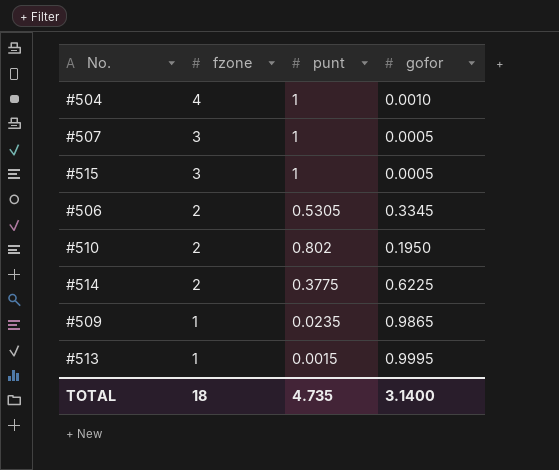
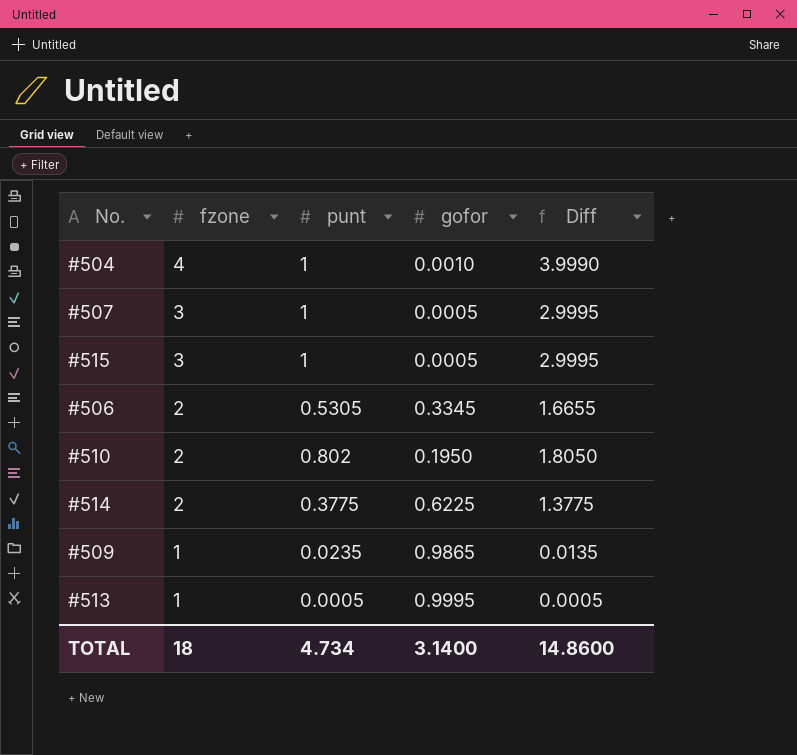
column Diff | formula: none -> [fzone] - [gofor]
#513 | punt: 0.0015 -> 0.0005
TOTAL | punt: 4.735 -> 4.734

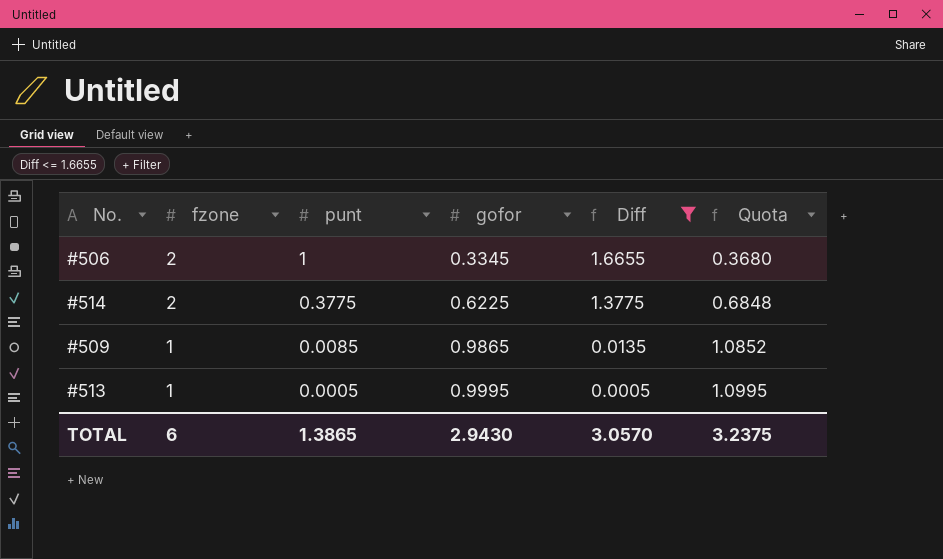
filter: none -> Diff <= 1.6655
column Quota | formula: none -> [gofor] * 1.1
#506 | punt: 0.5305 -> 1
#509 | punt: 0.0235 -> 0.0085
TOTAL | fzone: 18 -> 6
TOTAL | punt: 4.734 -> 1.3865
TOTAL | gofor: 3.1400 -> 2.9430
TOTAL | Diff: 14.8600 -> 3.0570

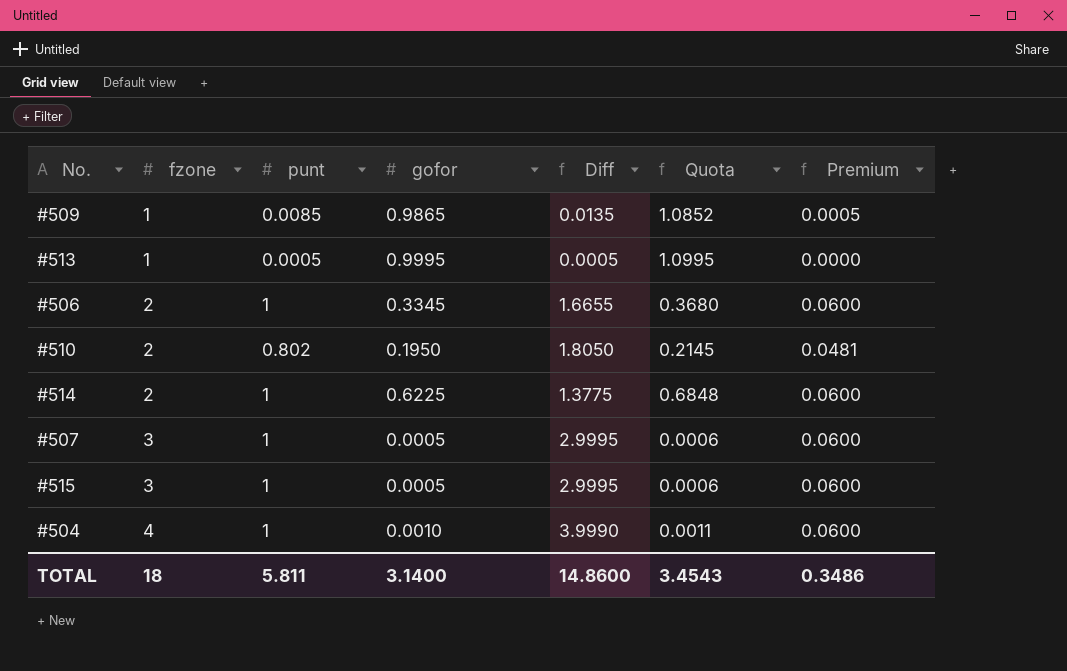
filter: Diff <= 1.6655 -> none
row order: fzone descending -> fzone ascending
column Premium | formula: none -> [punt] * 0.06
#514 | punt: 0.3775 -> 1
TOTAL | fzone: 6 -> 18
TOTAL | punt: 1.3865 -> 5.811
TOTAL | gofor: 2.9430 -> 3.1400
TOTAL | Diff: 3.0570 -> 14.8600
TOTAL | Quota: 3.2375 -> 3.4543

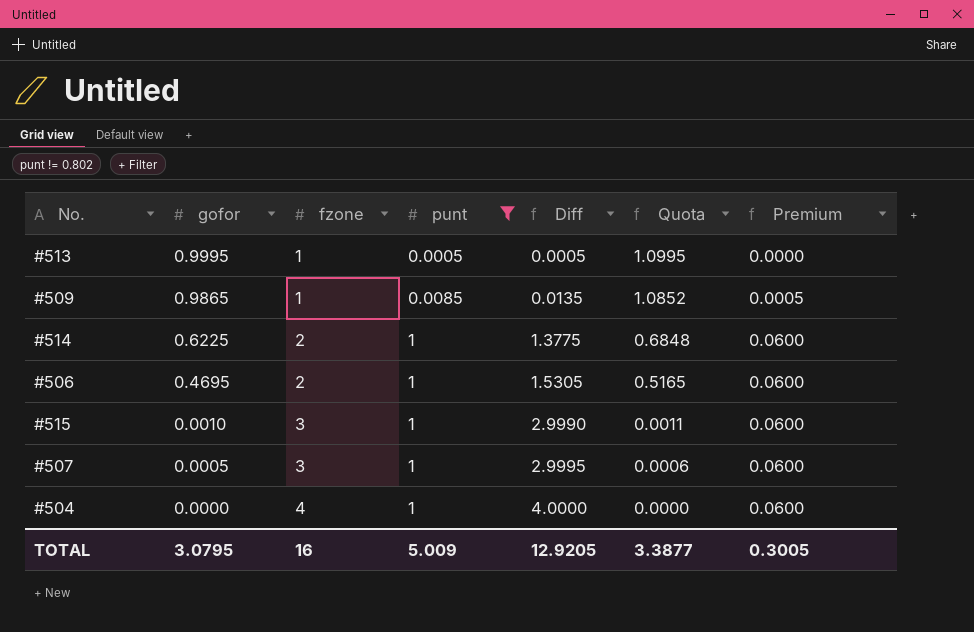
filter: none -> punt != 0.802
row order: fzone ascending -> gofor descending
column gofor | position: 4 -> 2
#506 | gofor: 0.3345 -> 0.4695
#506 | Diff: 1.6655 -> 1.5305
#506 | Quota: 0.3680 -> 0.5165
#515 | gofor: 0.0005 -> 0.0010
#515 | Diff: 2.9995 -> 2.9990
#515 | Quota: 0.0006 -> 0.0011
#504 | gofor: 0.0010 -> 0.0000
#504 | Diff: 3.9990 -> 4.0000
#504 | Quota: 0.0011 -> 0.0000
TOTAL | gofor: 3.1400 -> 3.0795
TOTAL | fzone: 18 -> 16
TOTAL | punt: 5.811 -> 5.009
TOTAL | Diff: 14.8600 -> 12.9205
TOTAL | Quota: 3.4543 -> 3.3877
TOTAL | Premium: 0.3486 -> 0.3005

